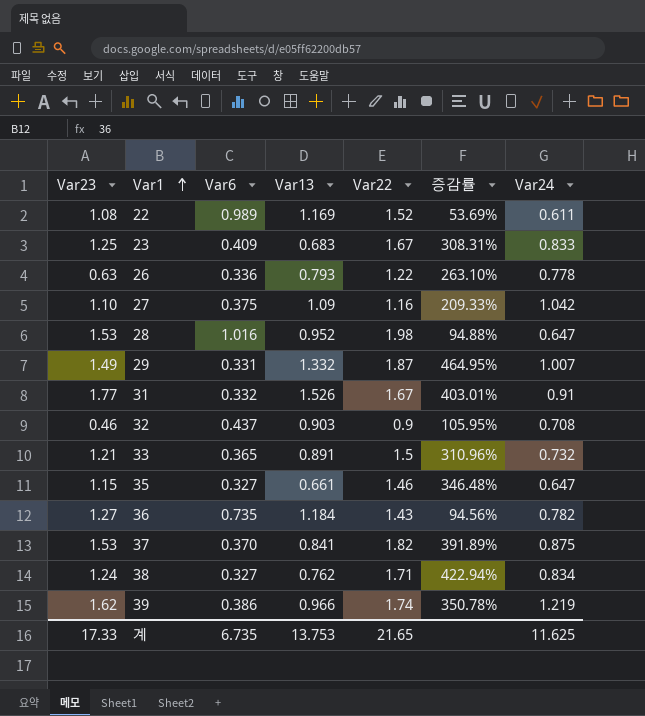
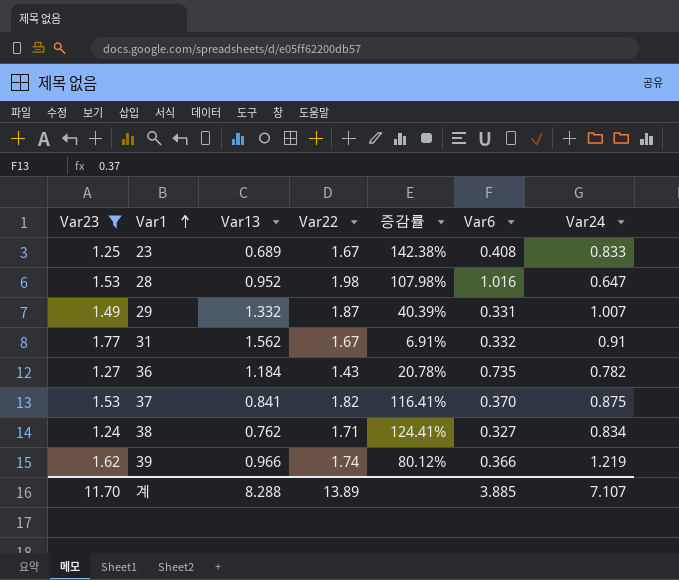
filter: none -> Var23 >= 1.24
column 증감률 | formula: ([Var22] - [Var6]) / [Var6] -> ([Var22] - [Var13]) / [Var13]
column Var6 | position: 3 -> 6
23 | Var13: 0.683 -> 0.689
23 | Var6: 0.409 -> 0.408
31 | Var13: 1.526 -> 1.562
39 | Var6: 0.386 -> 0.366
계 | Var23: 17.33 -> 11.70
계 | Var13: 13.753 -> 8.288
계 | Var22: 21.65 -> 13.89
계 | Var6: 6.735 -> 3.885
계 | Var24: 11.625 -> 7.107

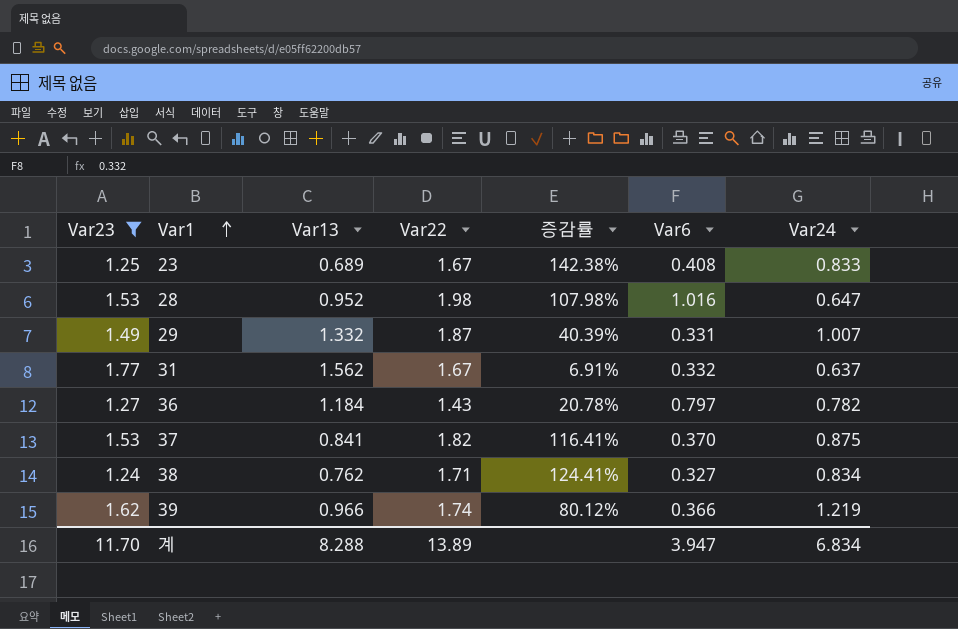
31 | Var24: 0.91 -> 0.637
36 | Var6: 0.735 -> 0.797
계 | Var6: 3.885 -> 3.947
계 | Var24: 7.107 -> 6.834

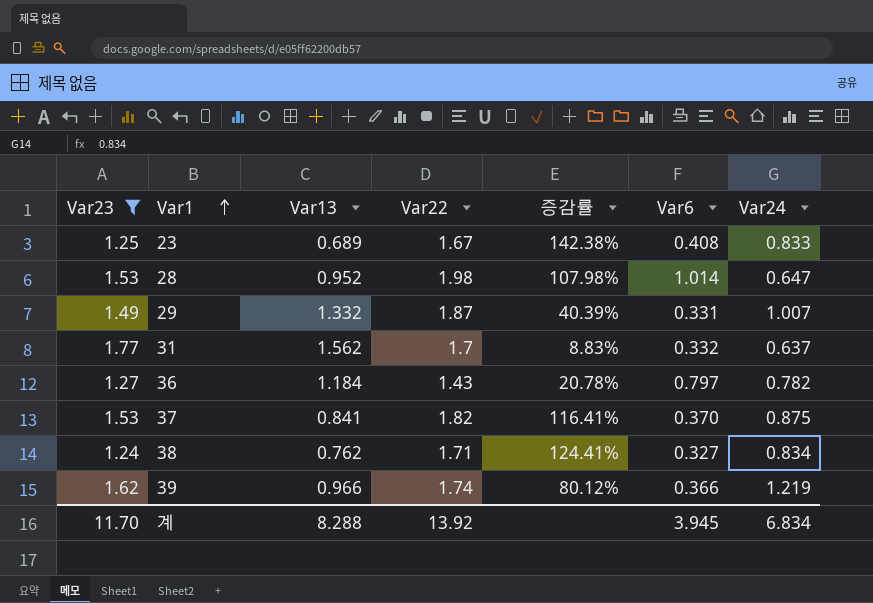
28 | Var6: 1.016 -> 1.014
31 | Var22: 1.67 -> 1.7
31 | 증감률: 6.91% -> 8.83%
계 | Var22: 13.89 -> 13.92
계 | Var6: 3.947 -> 3.945

